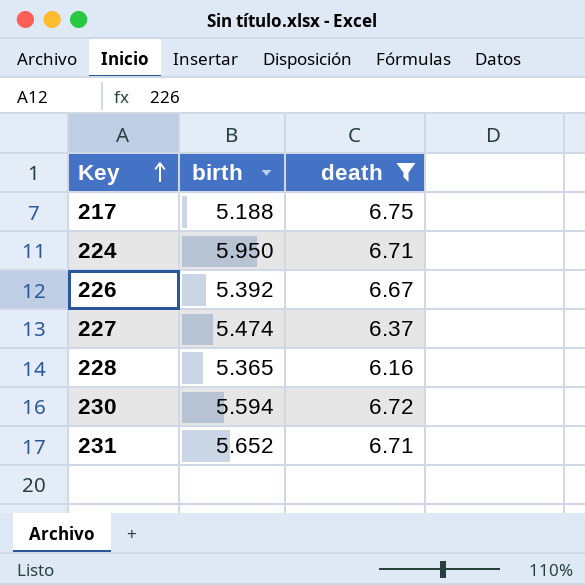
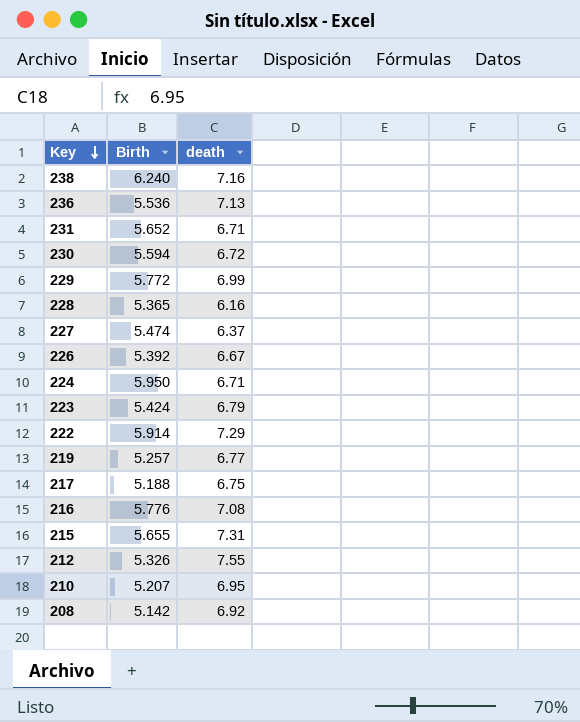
filter: death <= 6.75 -> none
row order: Key ascending -> Key descending
column name: birth -> Birth

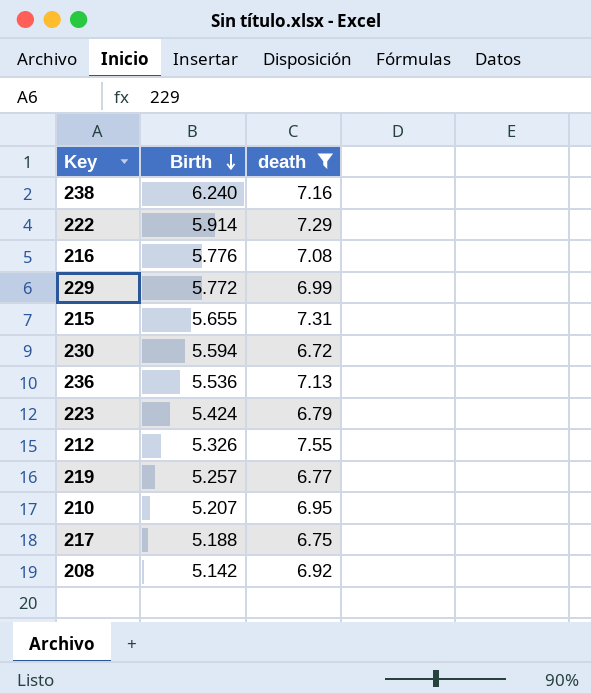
filter: none -> death >= 6.72
row order: Key descending -> Birth descending

